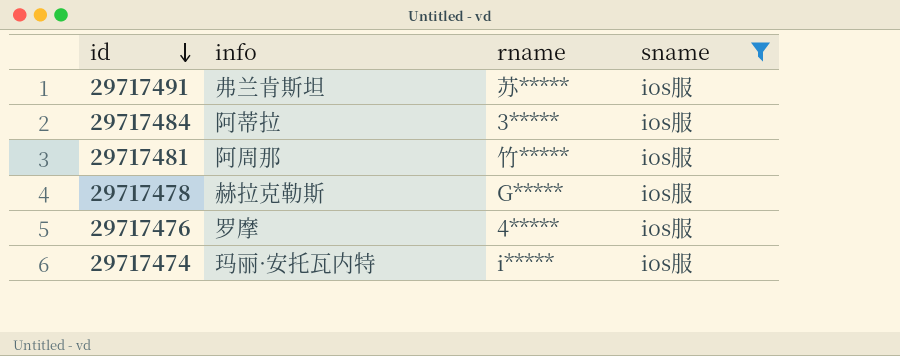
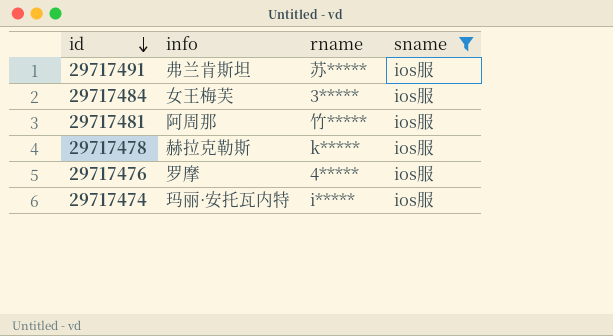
29717484 | info: 阿蒂拉 -> 女王梅芙
29717478 | rname: G***** -> k*****

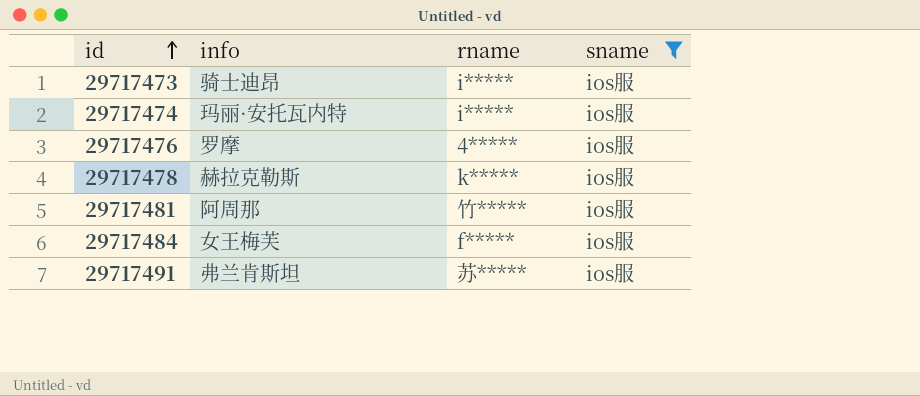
row order: id descending -> id ascending
row 29717473: none -> 骑士迪昂 | i***** | ios服
29717484 | rname: 3***** -> f*****

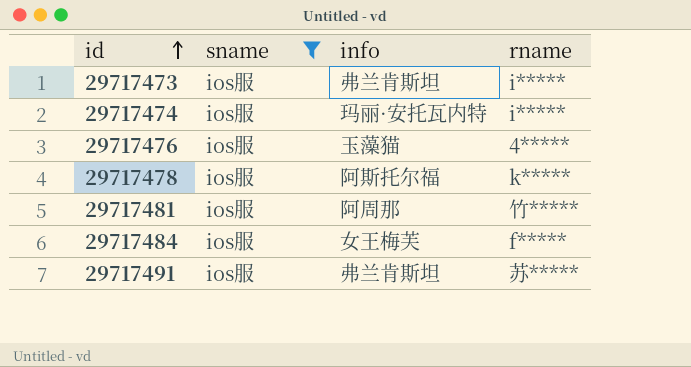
column sname | position: 4 -> 2
29717473 | info: 骑士迪昂 -> 弗兰肯斯坦
29717476 | info: 罗摩 -> 玉藻猫
29717478 | info: 赫拉克勒斯 -> 阿斯托尔福

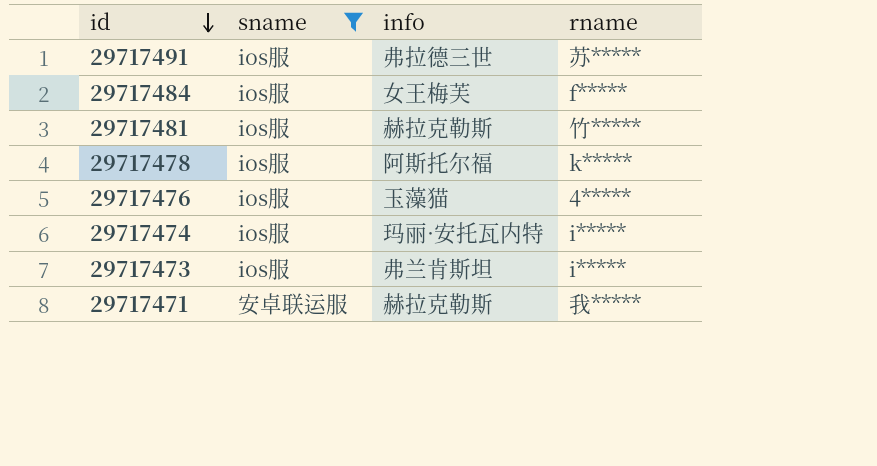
row order: id ascending -> id descending
29717491 | info: 弗兰肯斯坦 -> 弗拉德三世
29717481 | info: 阿周那 -> 赫拉克勒斯
row 29717471: none -> 安卓联运服 | 赫拉克勒斯 | 我*****

